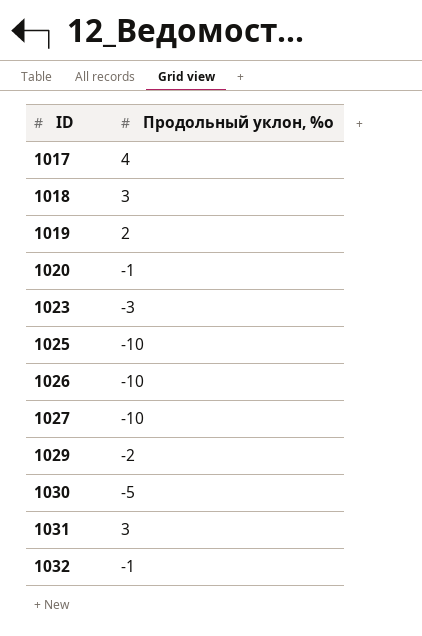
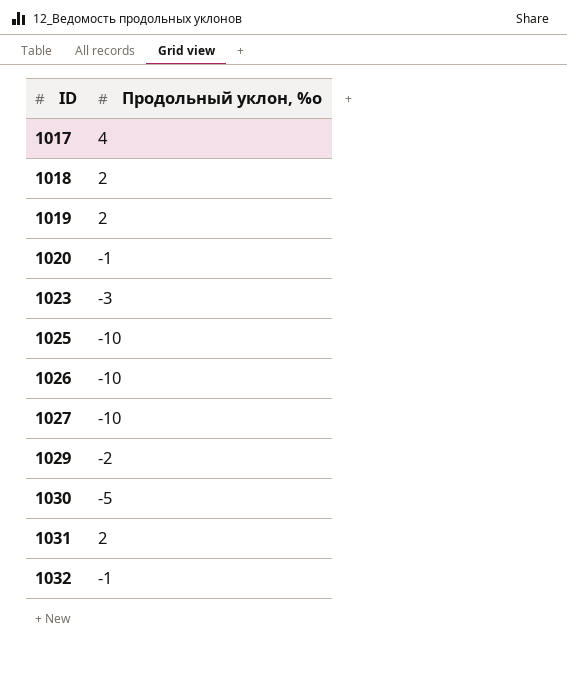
1018 | Продольный уклон, %о: 3 -> 2
1031 | Продольный уклон, %о: 3 -> 2

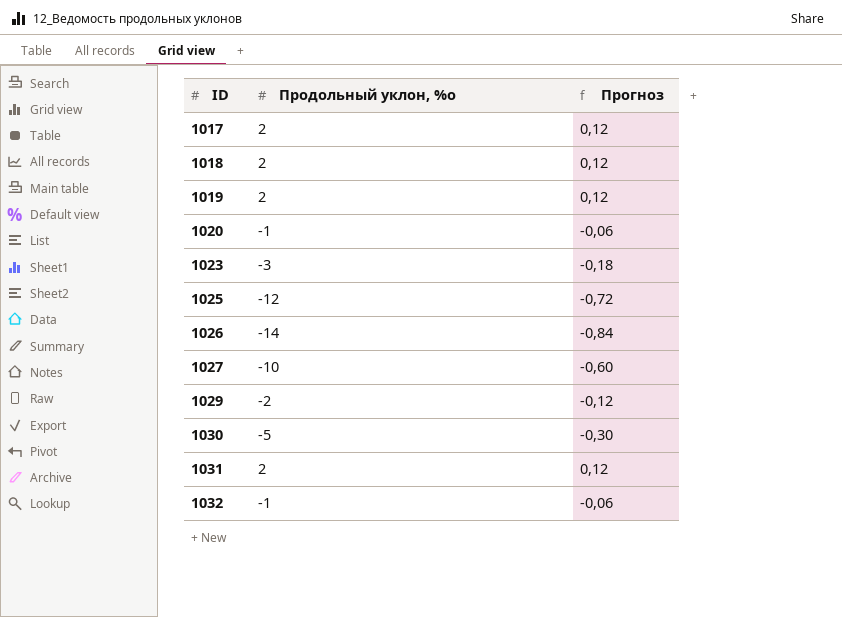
column Прогноз | formula: none -> [Продольный уклон, %о] * 0,06
1017 | Продольный уклон, %о: 4 -> 2
1025 | Продольный уклон, %о: -10 -> -12
1026 | Продольный уклон, %о: -10 -> -14

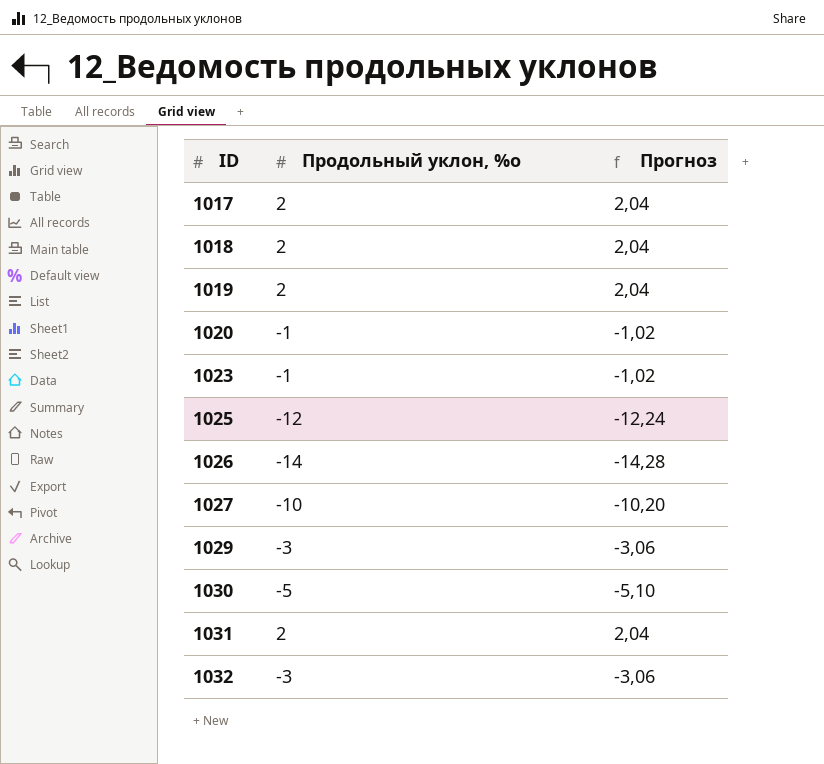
column Прогноз | formula: [Продольный уклон, %о] * 0,06 -> [Продольный уклон, %о] * 1,02
1023 | Продольный уклон, %о: -3 -> -1
1029 | Продольный уклон, %о: -2 -> -3
1032 | Продольный уклон, %о: -1 -> -3

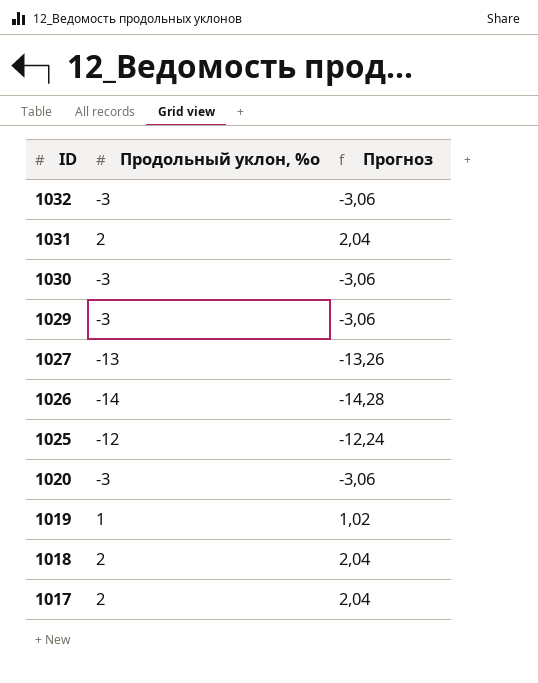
row order: ID ascending -> ID descending
row 1023: -1 | -1,02 -> none
1030 | Продольный уклон, %о: -5 -> -3
1030 | Прогноз: -5,10 -> -3,06
1027 | Продольный уклон, %о: -10 -> -13
1027 | Прогноз: -10,20 -> -13,26
1020 | Продольный уклон, %о: -1 -> -3
1020 | Прогноз: -1,02 -> -3,06
1019 | Продольный уклон, %о: 2 -> 1
1019 | Прогноз: 2,04 -> 1,02

